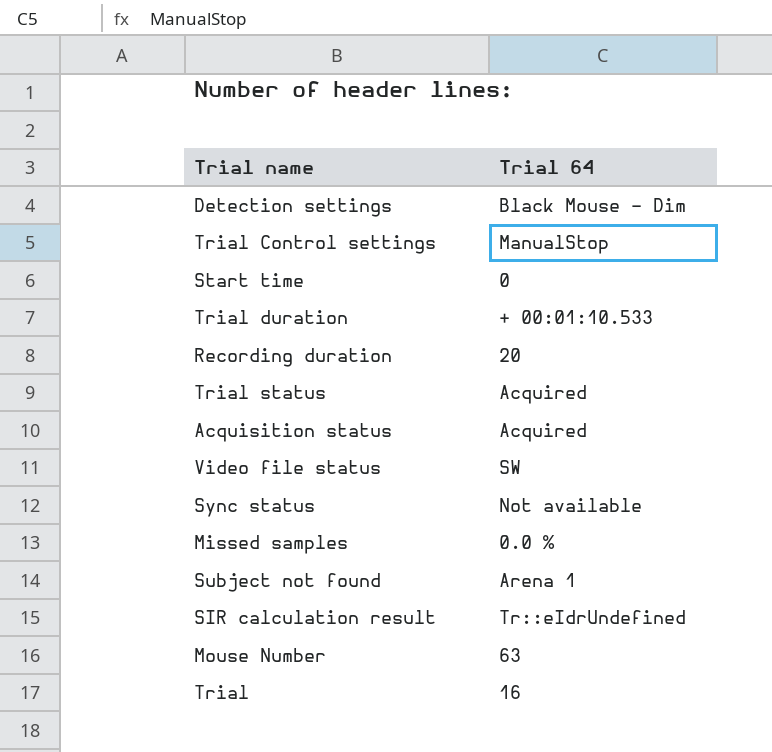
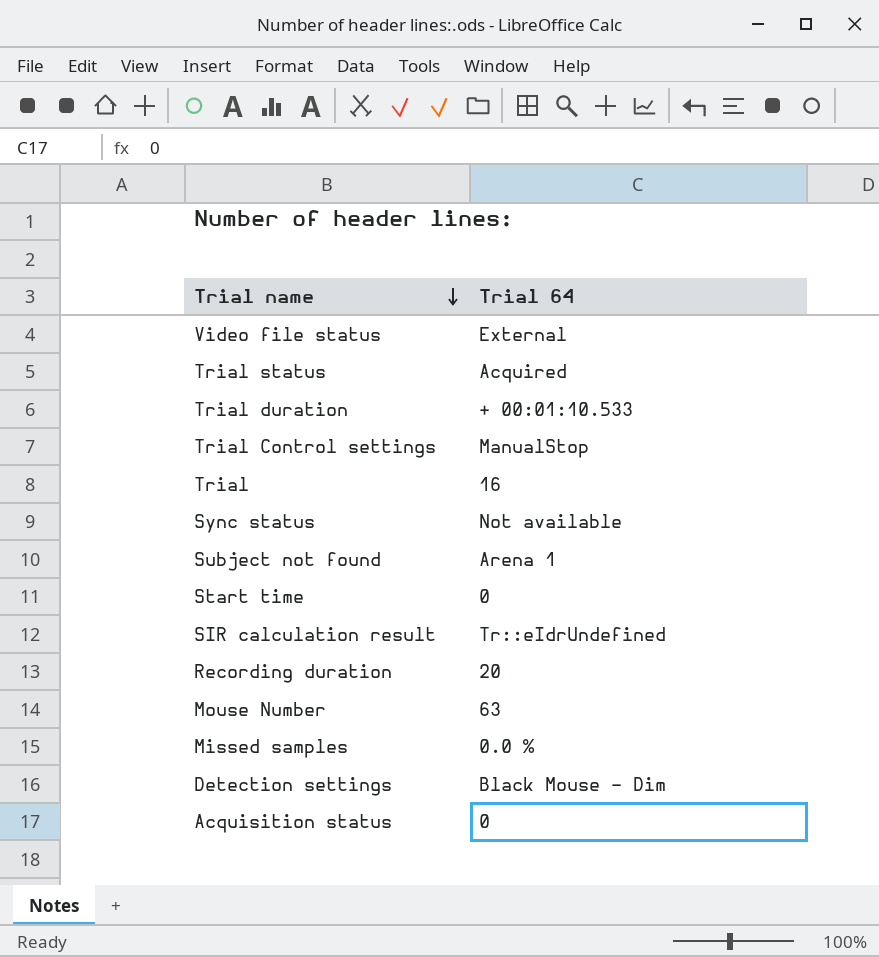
row order: none -> Trial name descending
Video file status | Trial 64: SW -> External
Acquisition status | Trial 64: Acquired -> 0

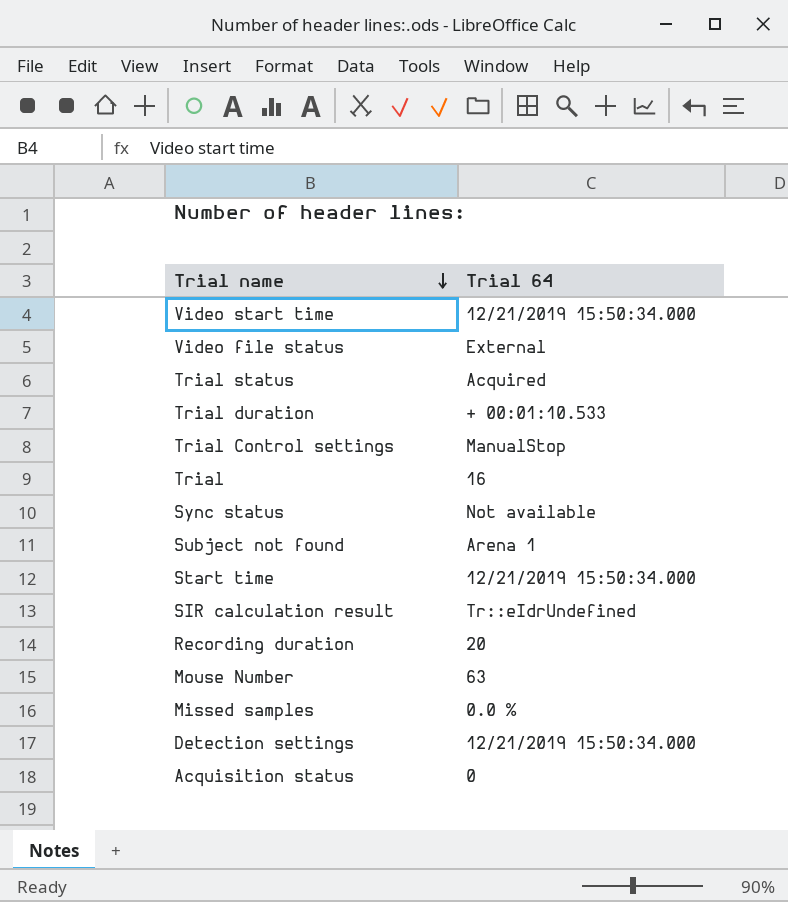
row Video start time: none -> 12/21/2019 15:50:34.000
Start time | Trial 64: 0 -> 12/21/2019 15:50:34.000
Detection settings | Trial 64: Black Mouse - Dim -> 12/21/2019 15:50:34.000

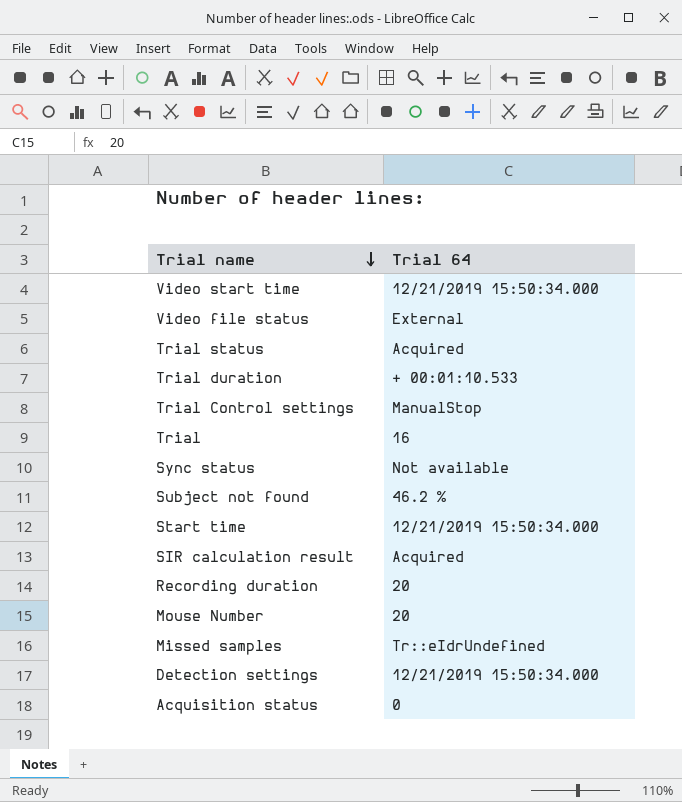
Subject not found | Trial 64: Arena 1 -> 46.2 %
SIR calculation result | Trial 64: Tr::eIdrUndefined -> Acquired
Mouse Number | Trial 64: 63 -> 20
Missed samples | Trial 64: 0.0 % -> Tr::eIdrUndefined

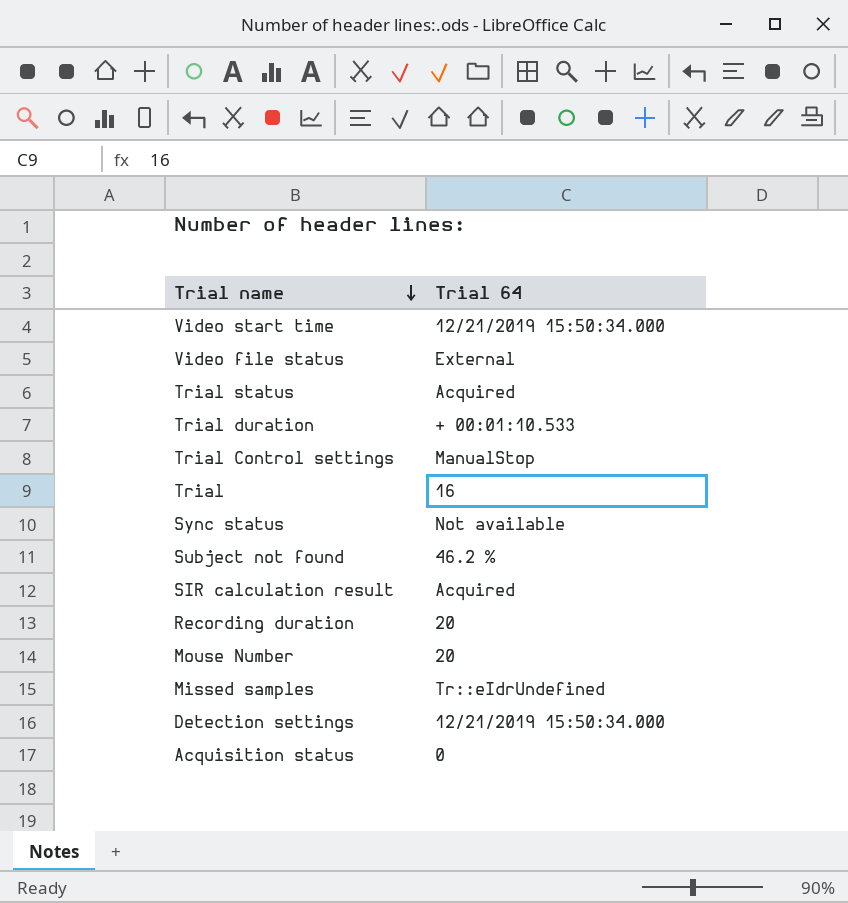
row Start time: 12/21/2019 15:50:34.000 -> none

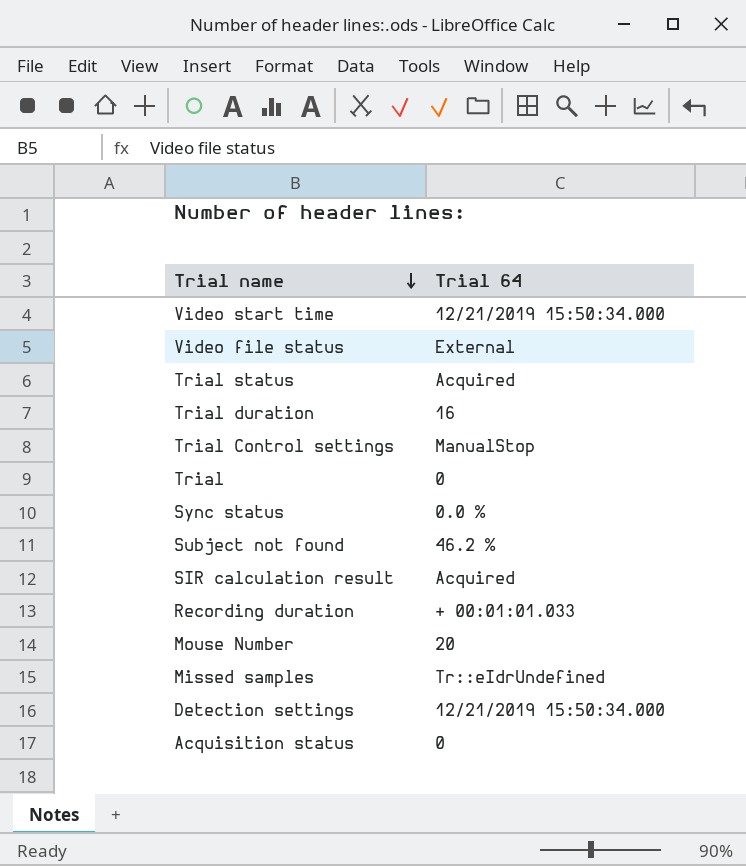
Trial duration | Trial 64: + 00:01:10.533 -> 16
Trial | Trial 64: 16 -> 0
Sync status | Trial 64: Not available -> 0.0 %
Recording duration | Trial 64: 20 -> + 00:01:01.033

